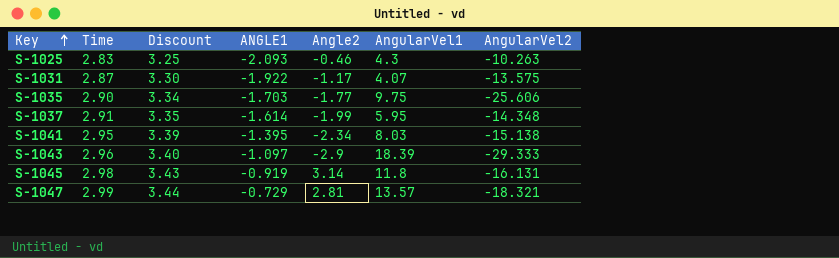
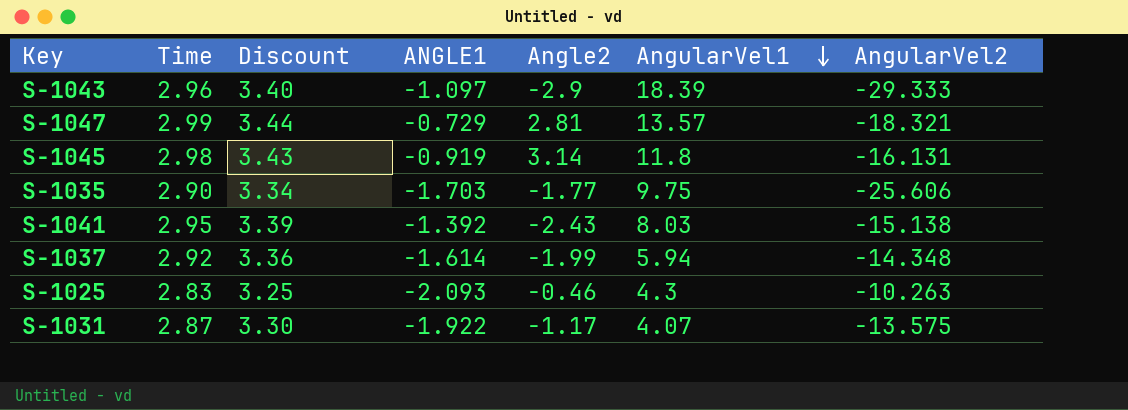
row order: Key ascending -> AngularVel1 descending
S-1041 | ANGLE1: -1.395 -> -1.392
S-1041 | Angle2: -2.34 -> -2.43
S-1037 | Time: 2.91 -> 2.92
S-1037 | Discount: 3.35 -> 3.36
S-1037 | AngularVel1: 5.95 -> 5.94

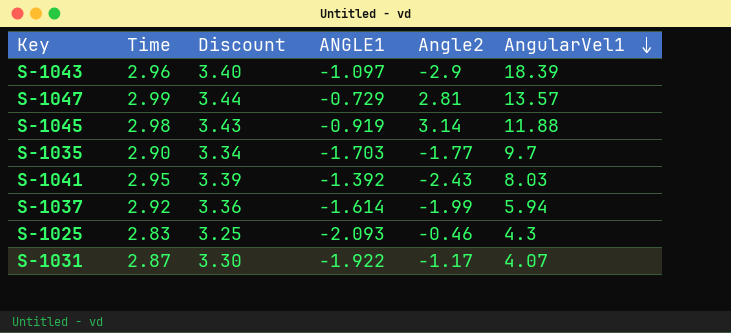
column AngularVel2 | position: 7 -> none
S-1045 | AngularVel1: 11.8 -> 11.88
S-1035 | AngularVel1: 9.75 -> 9.7

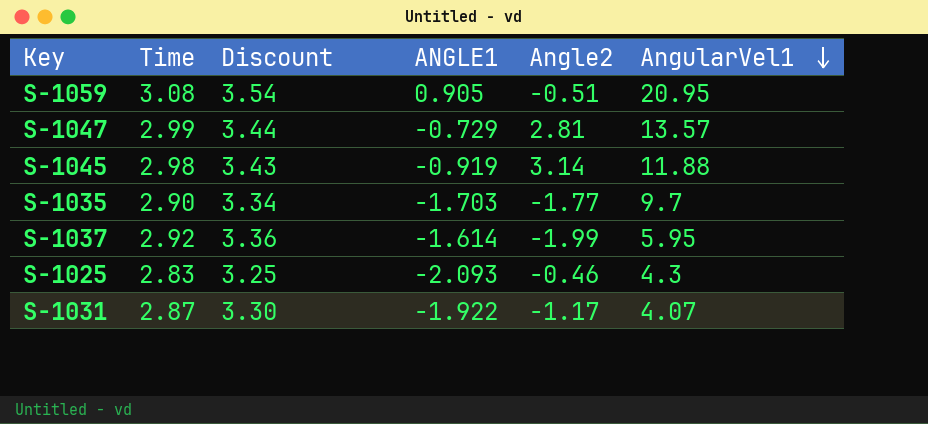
row S-1043: 2.96 | 3.40 | -1.097 | -2.9 | 18.39 -> none
row S-1041: 2.95 | 3.39 | -1.392 | -2.43 | 8.03 -> none
row S-1059: none -> 3.08 | 3.54 | 0.905 | -0.51 | 20.95
S-1037 | AngularVel1: 5.94 -> 5.95

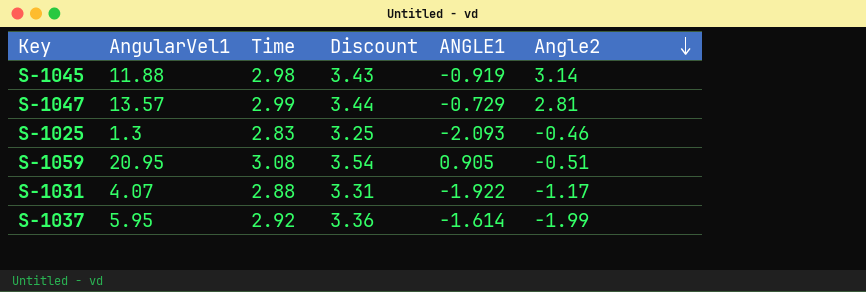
row order: AngularVel1 descending -> Angle2 descending
column AngularVel1 | position: 6 -> 2
row S-1035: 2.90 | 3.34 | -1.703 | -1.77 | 9.7 -> none
S-1025 | AngularVel1: 4.3 -> 1.3
S-1031 | Time: 2.87 -> 2.88
S-1031 | Discount: 3.30 -> 3.31

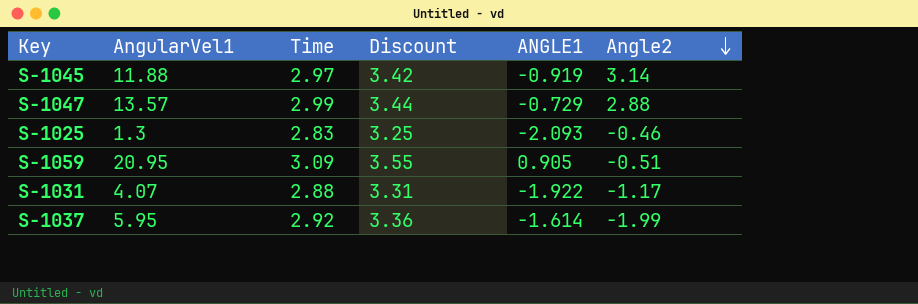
S-1045 | Time: 2.98 -> 2.97
S-1045 | Discount: 3.43 -> 3.42
S-1047 | Angle2: 2.81 -> 2.88
S-1059 | Time: 3.08 -> 3.09
S-1059 | Discount: 3.54 -> 3.55

